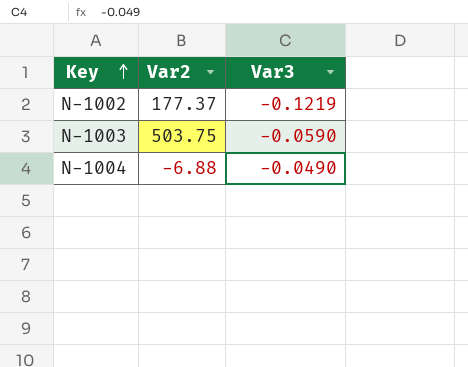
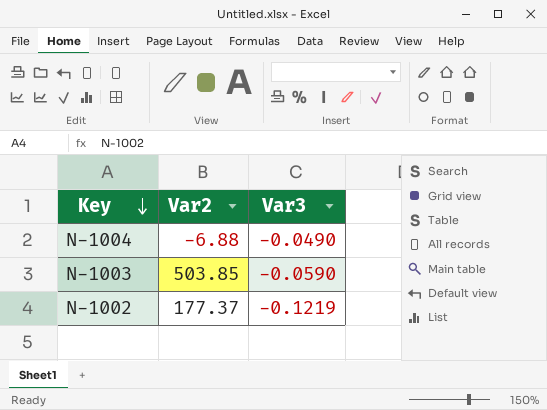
row order: Key ascending -> Key descending
N-1003 | Var2: 503.75 -> 503.85

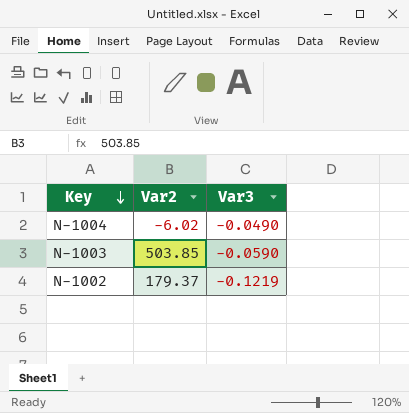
N-1004 | Var2: -6.88 -> -6.02
N-1002 | Var2: 177.37 -> 179.37

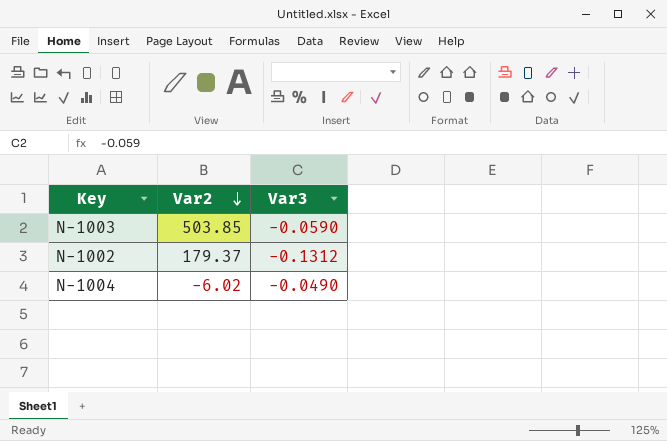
row order: Key descending -> Var2 descending
N-1002 | Var3: -0.1219 -> -0.1312

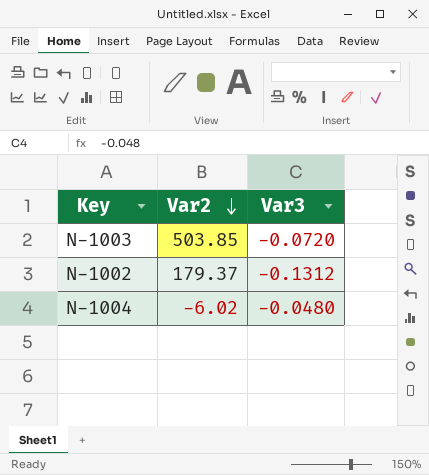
N-1003 | Var3: -0.0590 -> -0.0720
N-1004 | Var3: -0.0490 -> -0.0480

